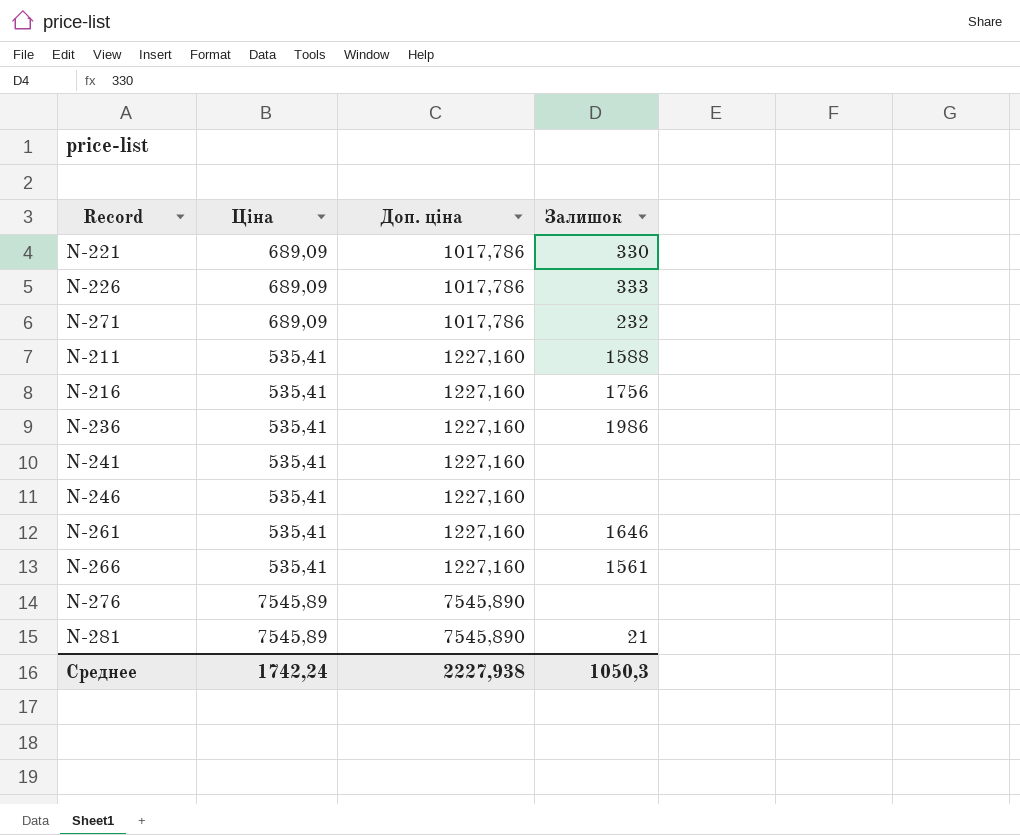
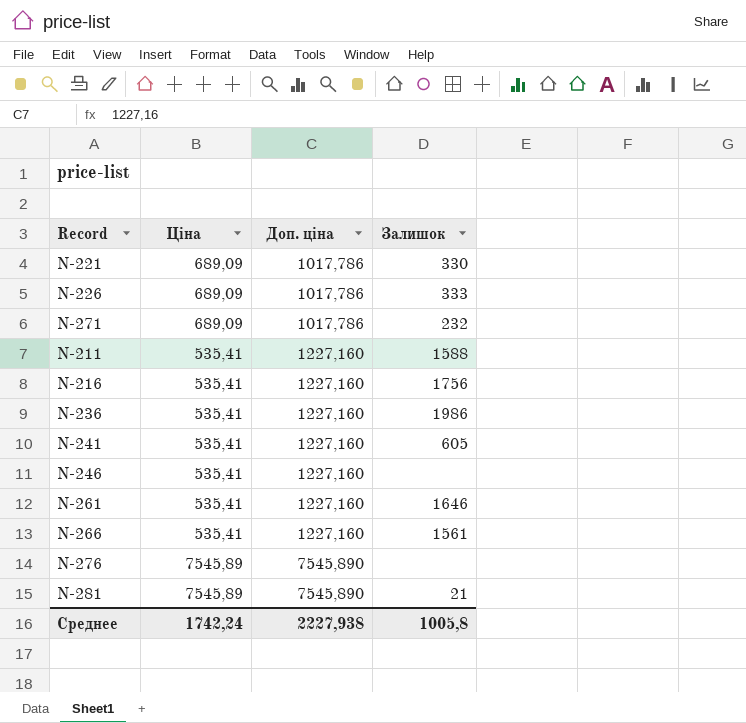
N-241 | Залишок: none -> 605
Среднее | Залишок: 1050,3 -> 1005,8

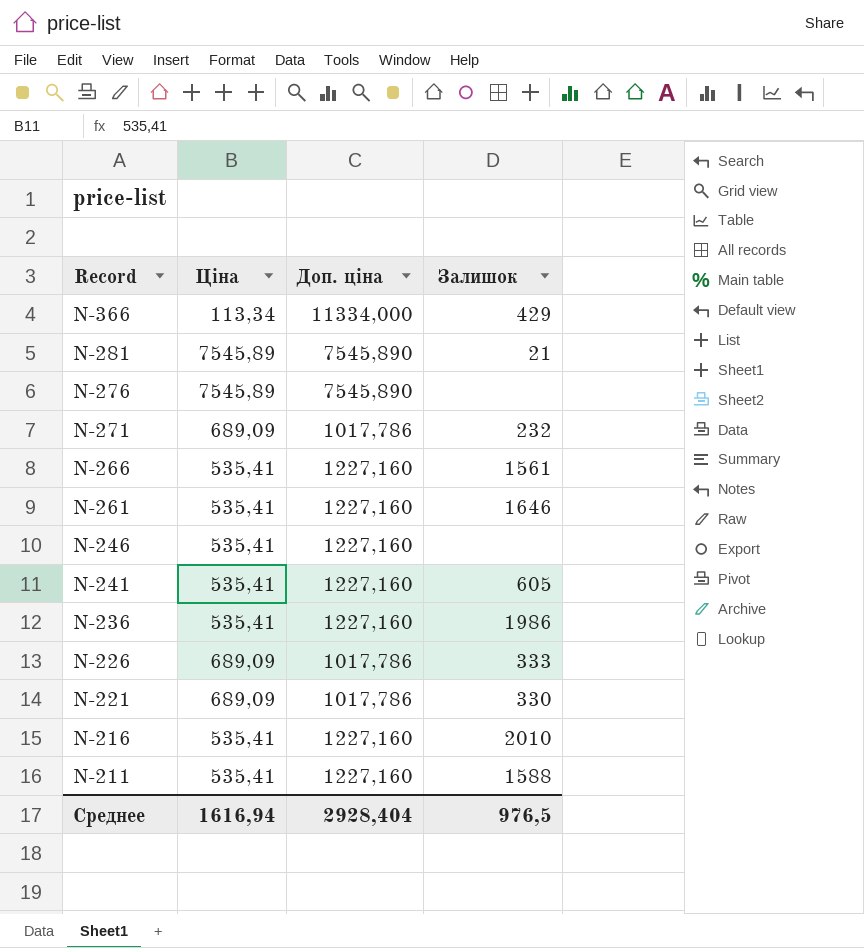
row order: Доп. ціна ascending -> Record descending
row N-366: none -> 113,34 | 11334,000 | 429
N-216 | Залишок: 1756 -> 2010
Среднее | Ціна: 1742,24 -> 1616,94
Среднее | Доп. ціна: 2227,938 -> 2928,404
Среднее | Залишок: 1005,8 -> 976,5

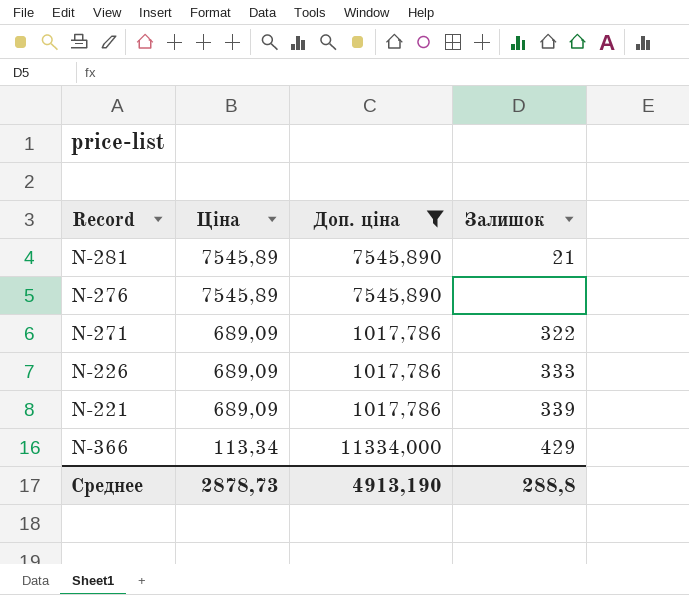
filter: none -> Доп. ціна != 1227,160
row order: Record descending -> Ціна descending
N-271 | Залишок: 232 -> 322
N-221 | Залишок: 330 -> 339
Среднее | Ціна: 1616,94 -> 2878,73
Среднее | Доп. ціна: 2928,404 -> 4913,190
Среднее | Залишок: 976,5 -> 288,8

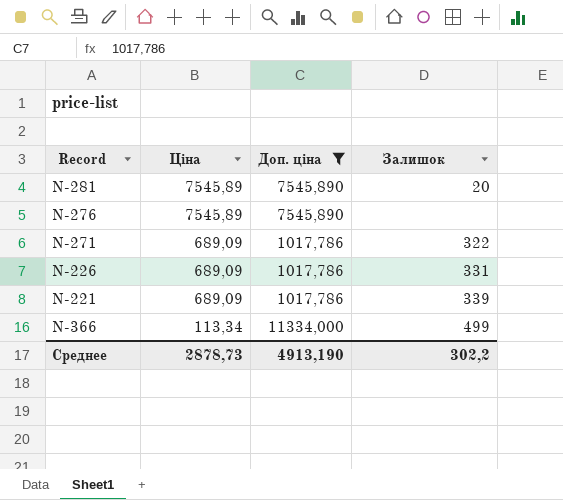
N-281 | Залишок: 21 -> 20
N-226 | Залишок: 333 -> 331
N-366 | Залишок: 429 -> 499
Среднее | Залишок: 288,8 -> 302,2

